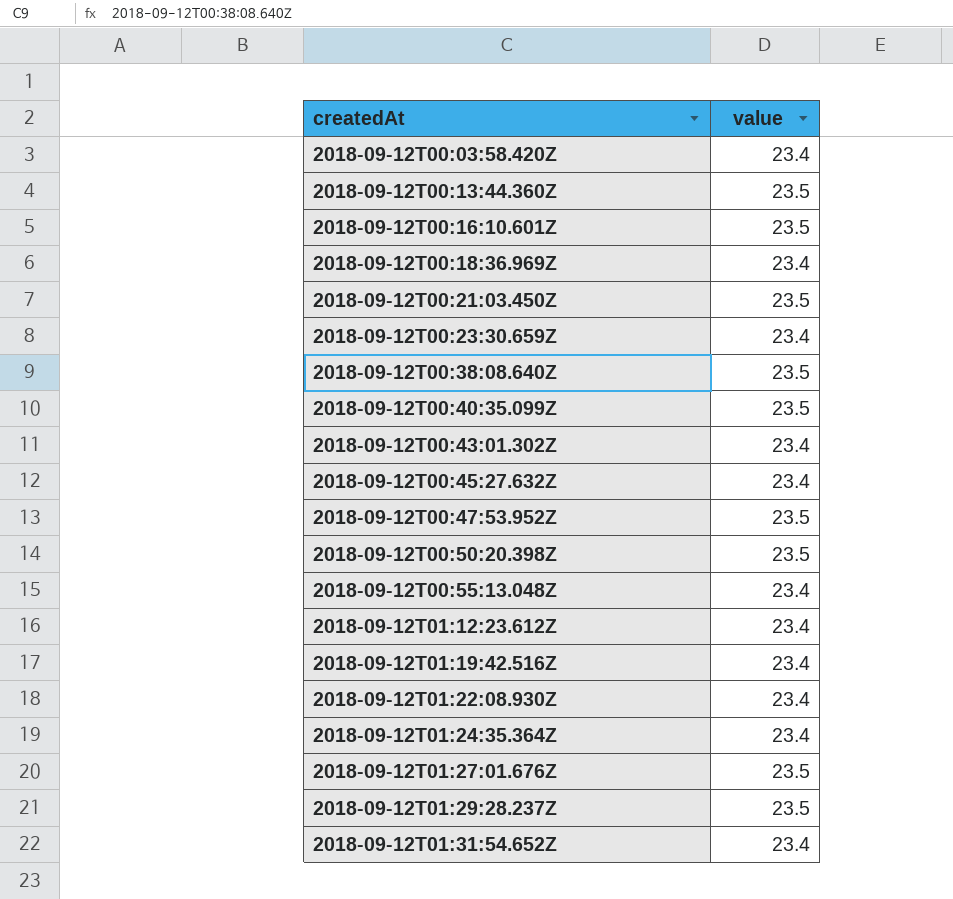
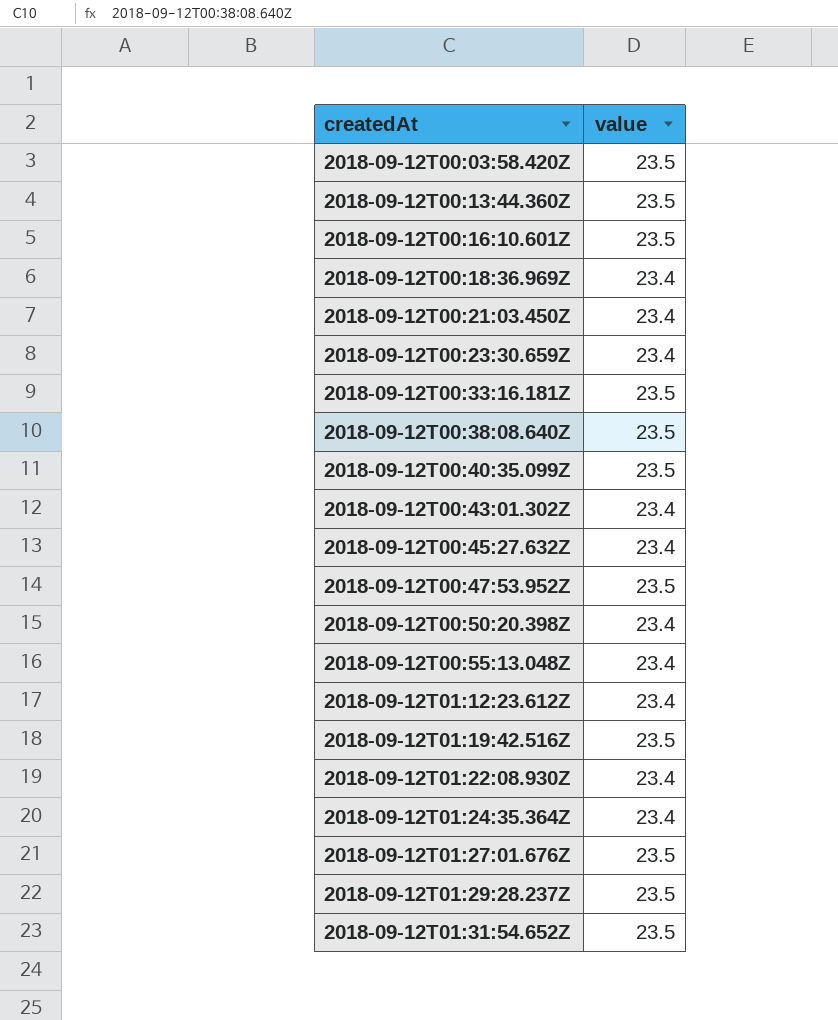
2018-09-12T00:03:58.420Z | value: 23.4 -> 23.5
2018-09-12T00:21:03.450Z | value: 23.5 -> 23.4
row 2018-09-12T00:33:16.181Z: none -> 23.5
2018-09-12T00:50:20.398Z | value: 23.5 -> 23.4
2018-09-12T01:19:42.516Z | value: 23.4 -> 23.5
2018-09-12T01:31:54.652Z | value: 23.4 -> 23.5

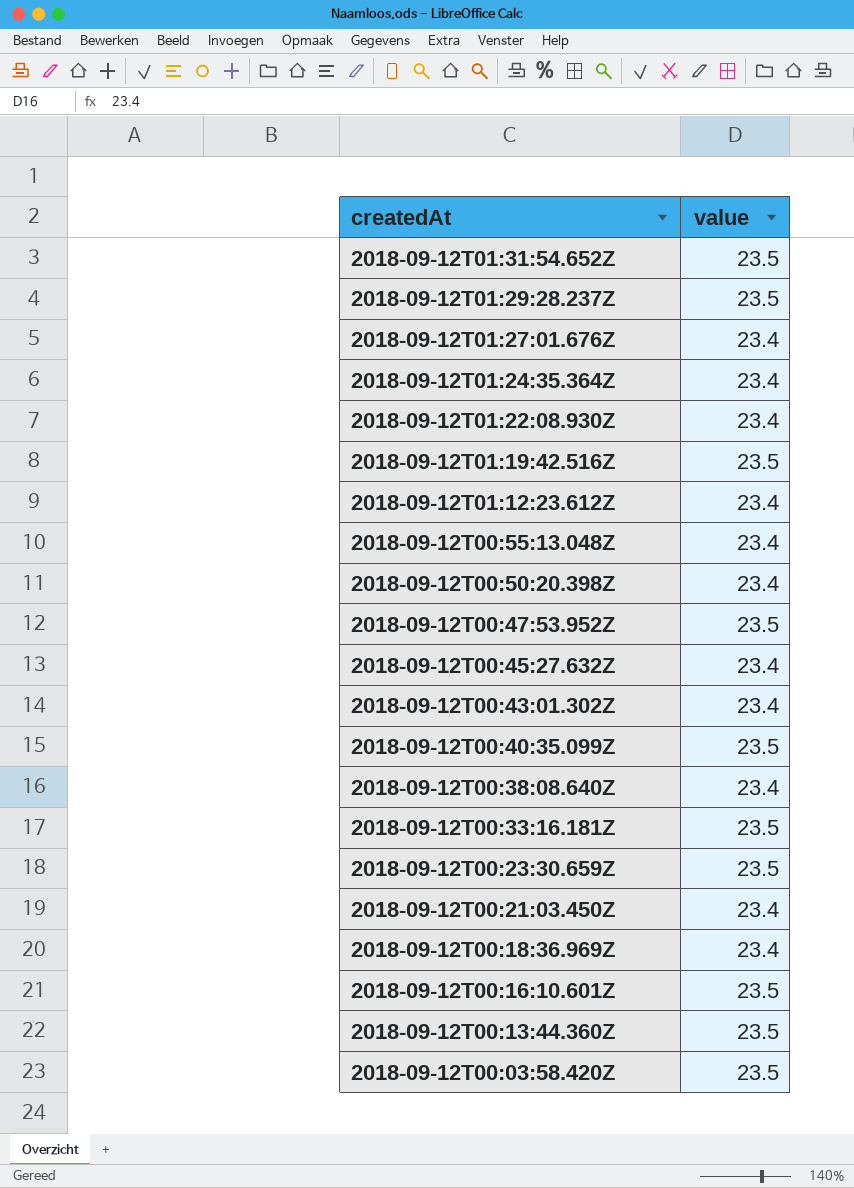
row order: createdAt ascending -> createdAt descending
2018-09-12T01:27:01.676Z | value: 23.5 -> 23.4
2018-09-12T00:38:08.640Z | value: 23.5 -> 23.4
2018-09-12T00:23:30.659Z | value: 23.4 -> 23.5

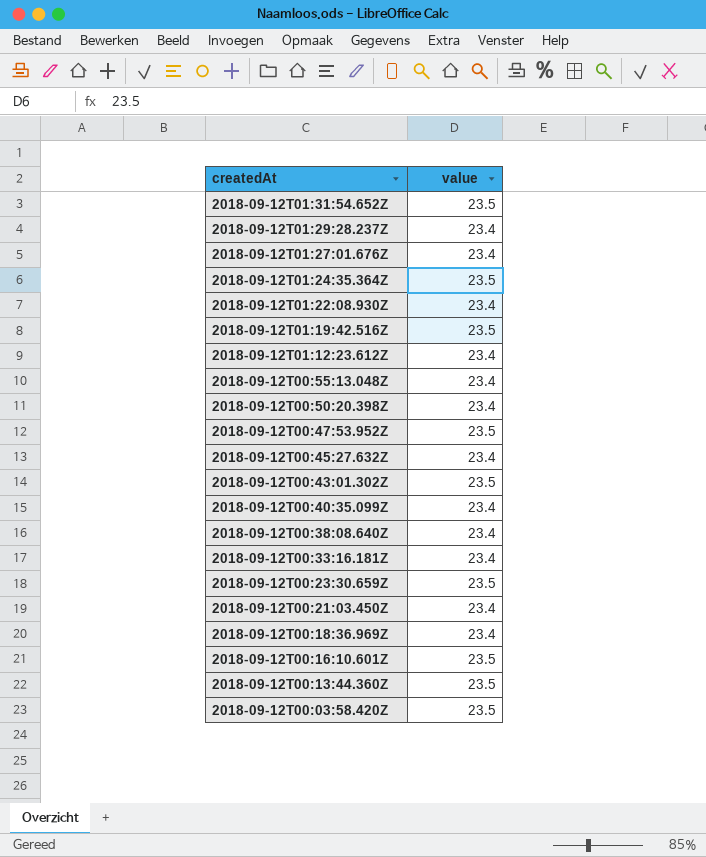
2018-09-12T01:29:28.237Z | value: 23.5 -> 23.4
2018-09-12T01:24:35.364Z | value: 23.4 -> 23.5
2018-09-12T00:43:01.302Z | value: 23.4 -> 23.5
2018-09-12T00:40:35.099Z | value: 23.5 -> 23.4
2018-09-12T00:33:16.181Z | value: 23.5 -> 23.4

